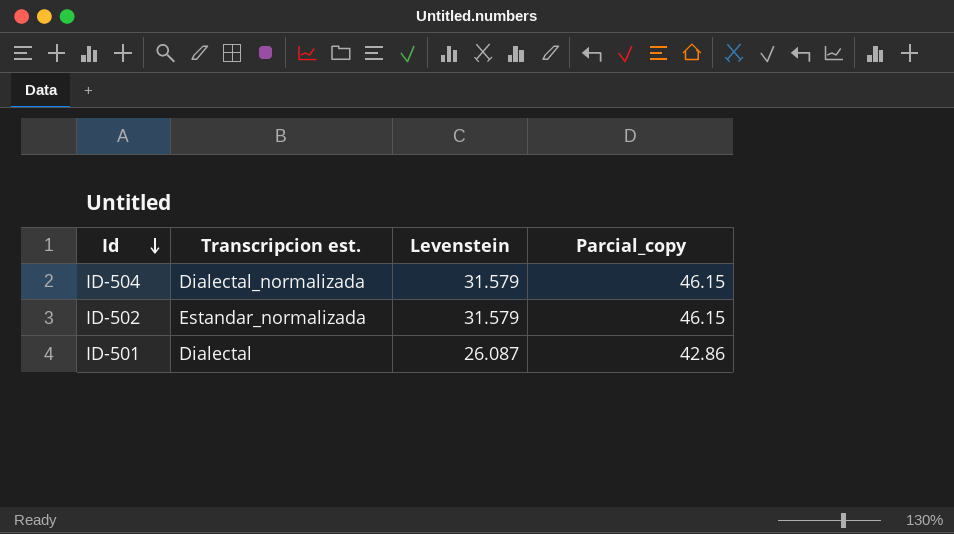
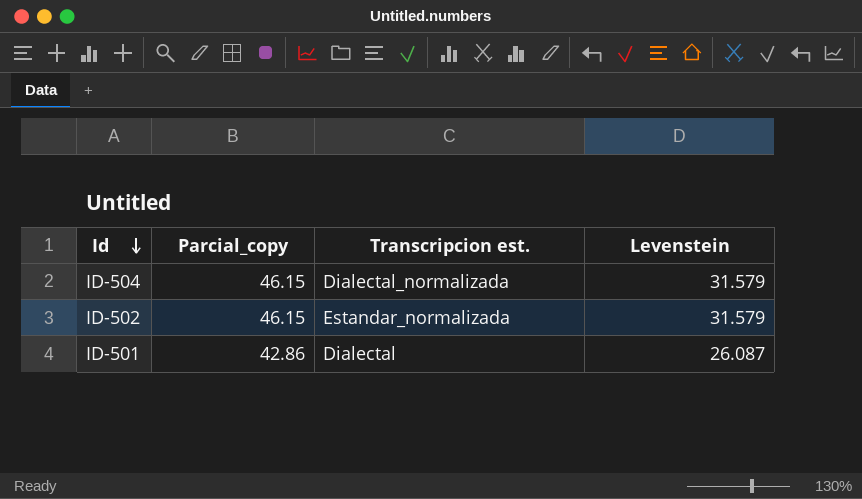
column Parcial_copy | position: 4 -> 2

